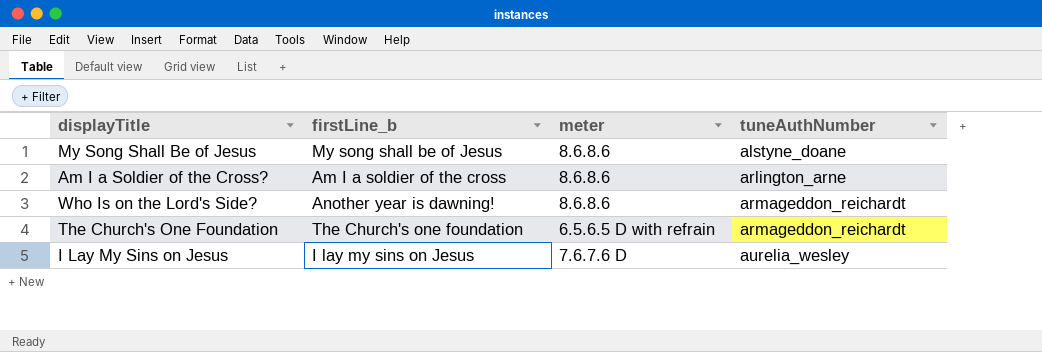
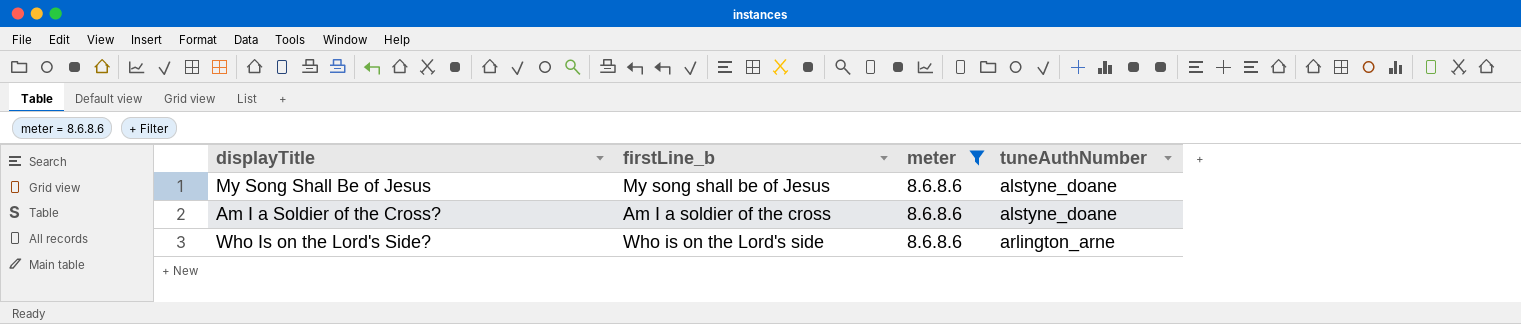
filter: none -> meter = 8.6.8.6
Am I a Soldier of the Cross? | tuneAuthNumber: arlington_arne -> alstyne_doane
Who Is on the Lord's Side? | firstLine_b: Another year is dawning! -> Who is on the Lord's side
Who Is on the Lord's Side? | tuneAuthNumber: armageddon_reichardt -> arlington_arne

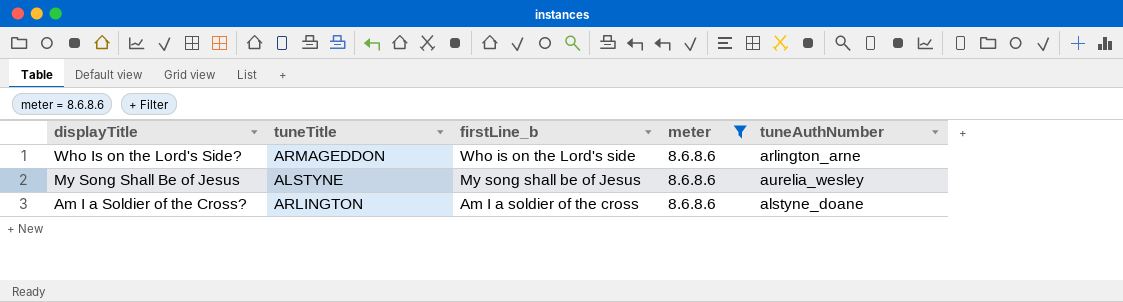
row order: tuneAuthNumber ascending -> displayTitle descending
column tuneTitle | position: none -> 2
My Song Shall Be of Jesus | tuneAuthNumber: alstyne_doane -> aurelia_wesley

